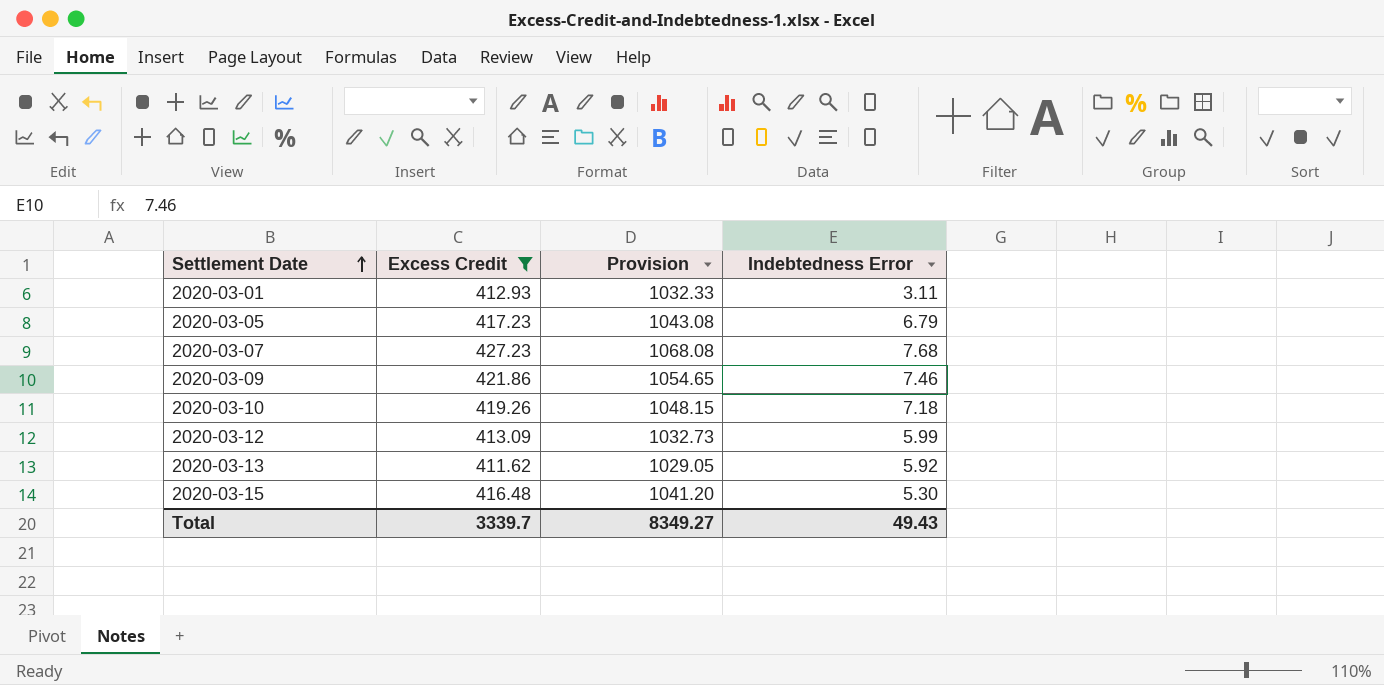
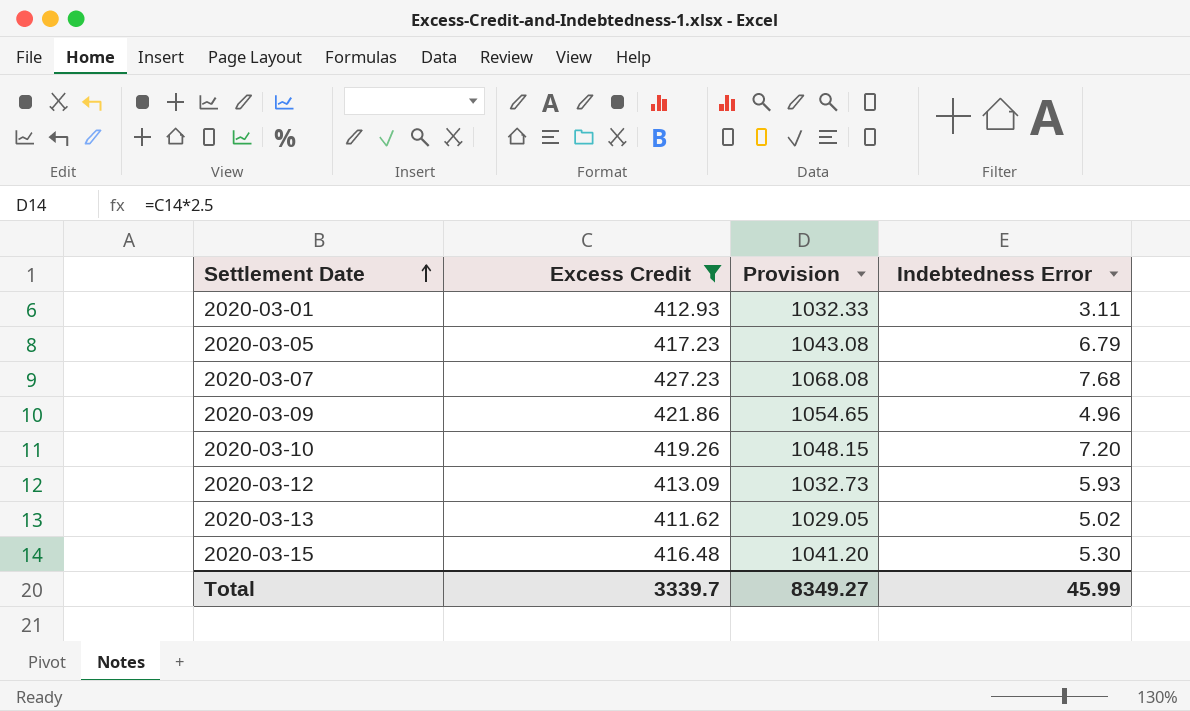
2020-03-09 | Indebtedness Error: 7.46 -> 4.96
2020-03-10 | Indebtedness Error: 7.18 -> 7.20
2020-03-12 | Indebtedness Error: 5.99 -> 5.93
2020-03-13 | Indebtedness Error: 5.92 -> 5.02
Total | Indebtedness Error: 49.43 -> 45.99

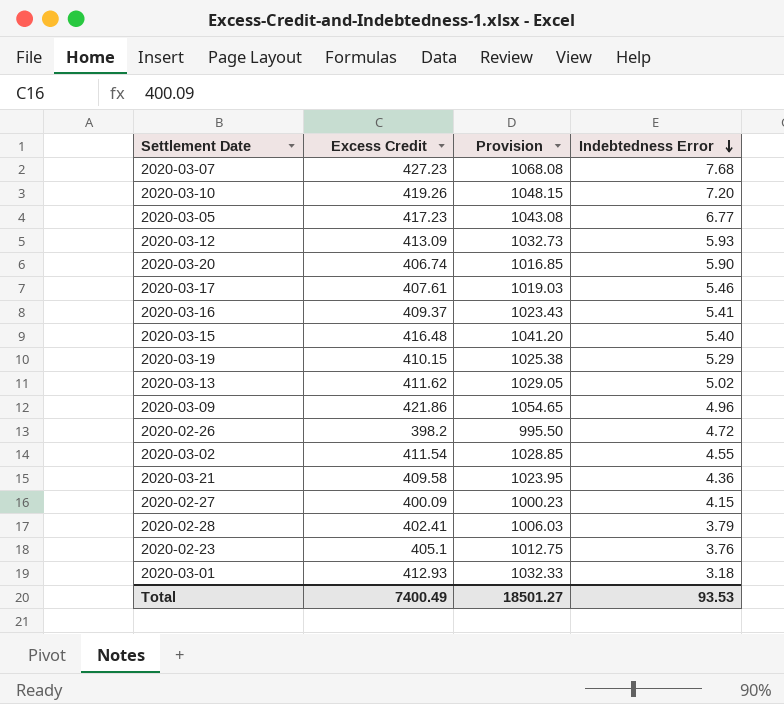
filter: Excess Credit >= 411.62 -> none
row order: Settlement Date ascending -> Indebtedness Error descending
2020-03-05 | Indebtedness Error: 6.79 -> 6.77
2020-03-15 | Indebtedness Error: 5.30 -> 5.40
2020-03-01 | Indebtedness Error: 3.11 -> 3.18
Total | Excess Credit: 3339.7 -> 7400.49
Total | Provision: 8349.27 -> 18501.27
Total | Indebtedness Error: 45.99 -> 93.53

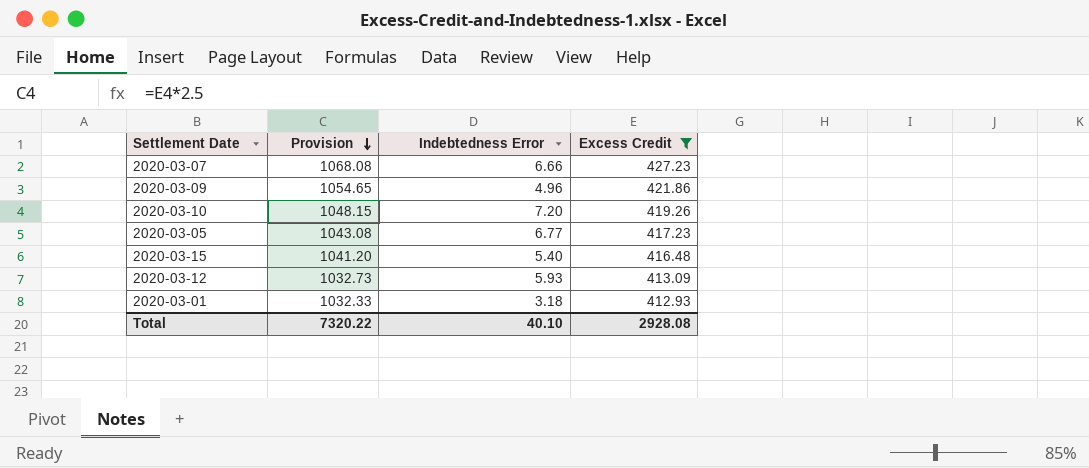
filter: none -> Excess Credit >= 412.93
row order: Indebtedness Error descending -> Provision descending
column Excess Credit | position: 2 -> 4
2020-03-07 | Indebtedness Error: 7.68 -> 6.66
Total | Provision: 18501.27 -> 7320.22
Total | Indebtedness Error: 93.53 -> 40.10
Total | Excess Credit: 7400.49 -> 2928.08

